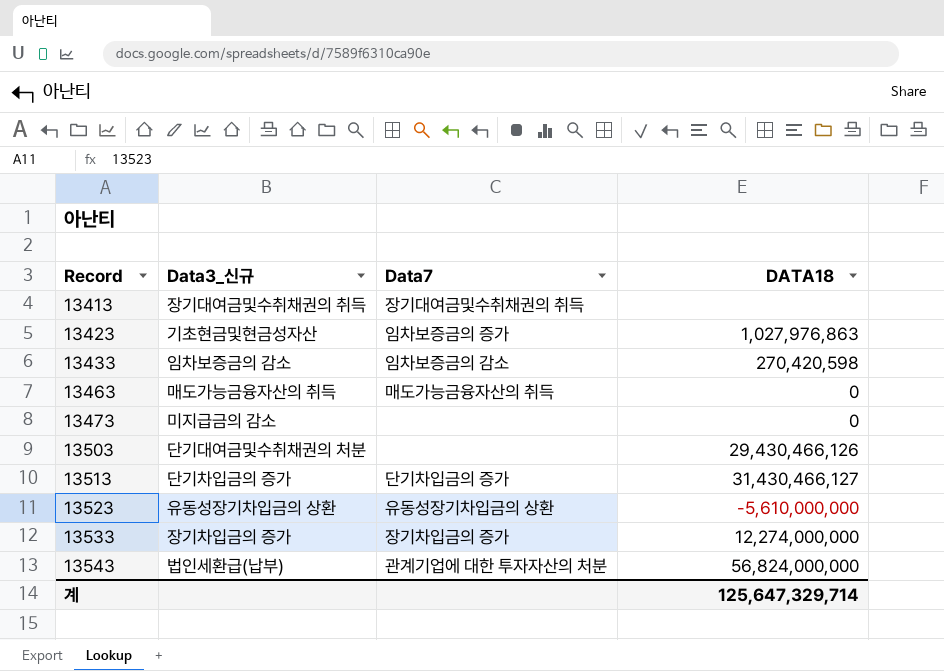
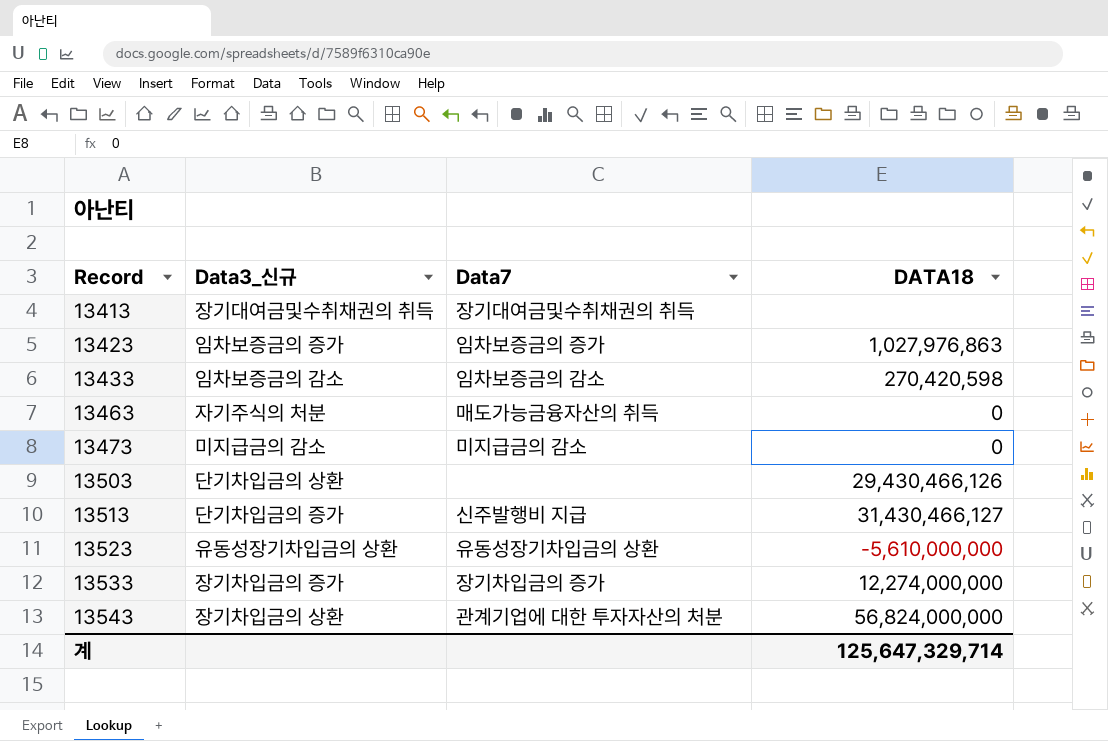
13423 | Data3_신규: 기초현금및현금성자산 -> 임차보증금의 증가
13463 | Data3_신규: 매도가능금융자산의 취득 -> 자기주식의 처분
13473 | Data7: none -> 미지급금의 감소
13503 | Data3_신규: 단기대여금및수취채권의 처분 -> 단기차입금의 상환
13513 | Data7: 단기차입금의 증가 -> 신주발행비 지급
13543 | Data3_신규: 법인세환급(납부) -> 장기차입금의 상환

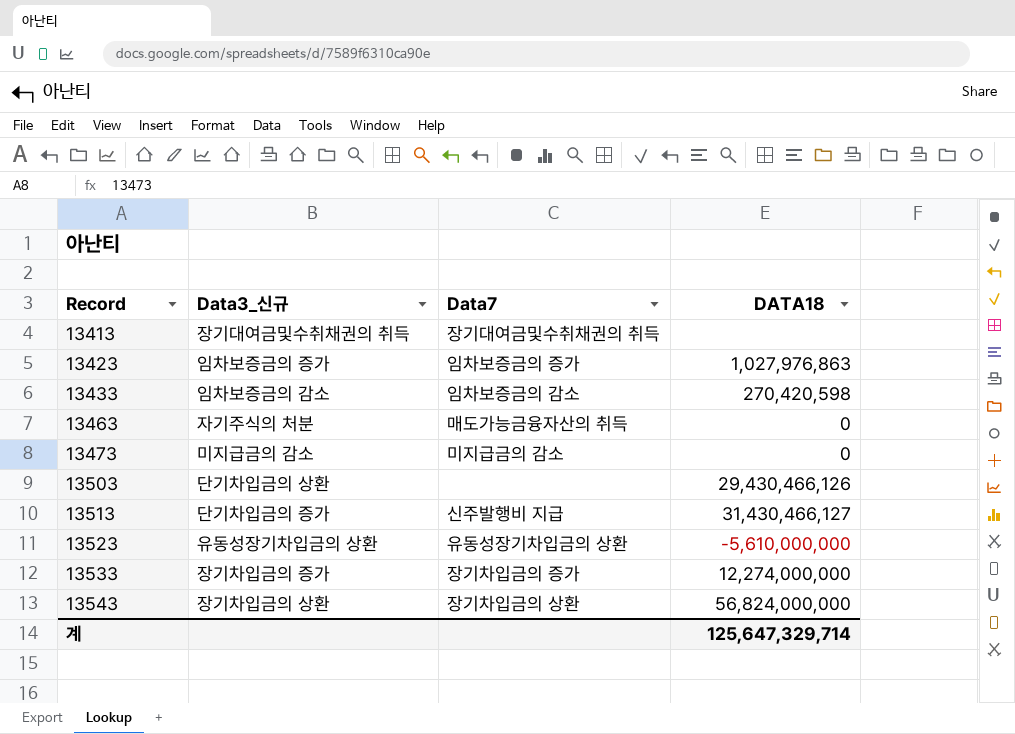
13543 | Data7: 관계기업에 대한 투자자산의 처분 -> 장기차입금의 상환

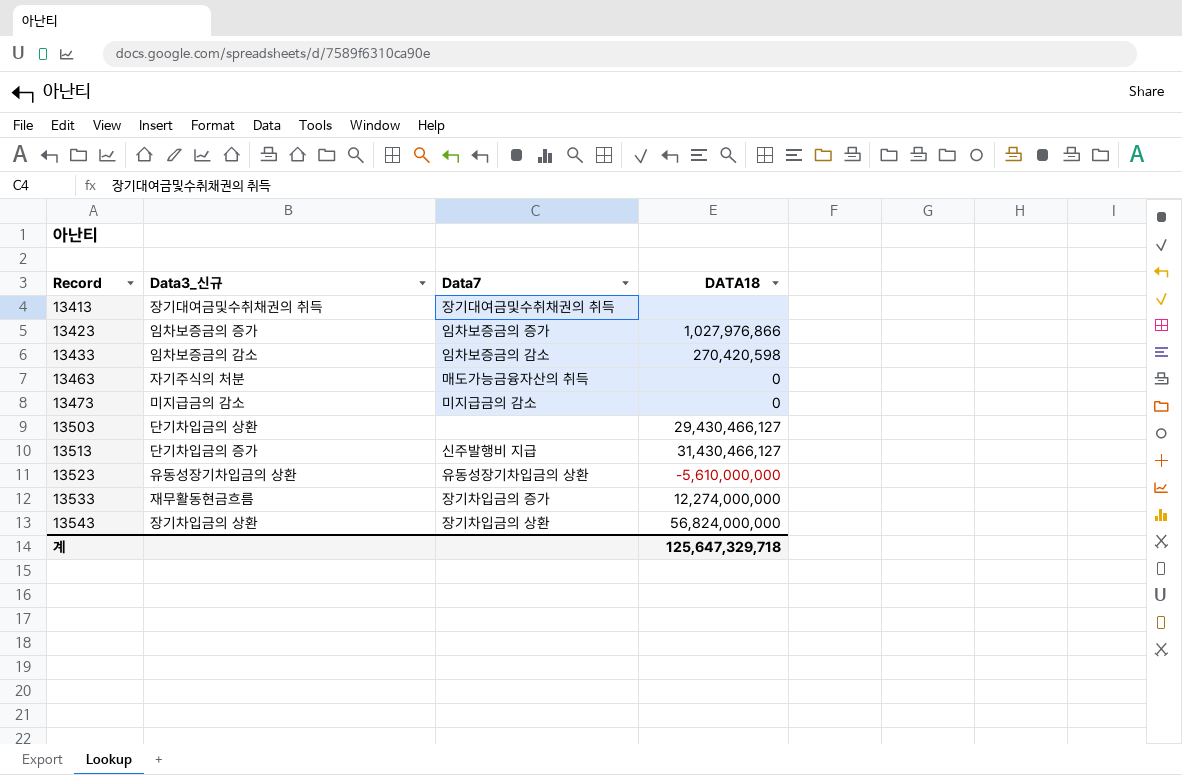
13423 | DATA18: 1,027,976,863 -> 1,027,976,866
13503 | DATA18: 29,430,466,126 -> 29,430,466,127
13533 | Data3_신규: 장기차입금의 증가 -> 재무활동현금흐름
계 | DATA18: 125,647,329,714 -> 125,647,329,718

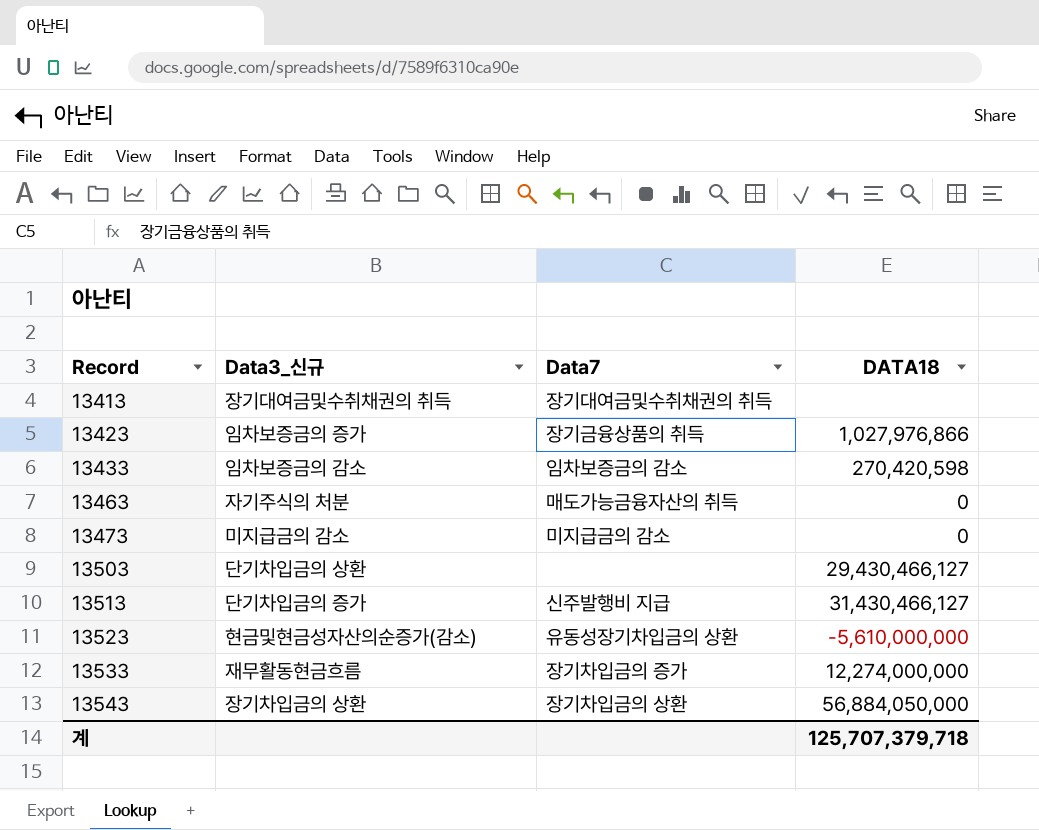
13423 | Data7: 임차보증금의 증가 -> 장기금융상품의 취득
13523 | Data3_신규: 유동성장기차입금의 상환 -> 현금및현금성자산의순증가(감소)
13543 | DATA18: 56,824,000,000 -> 56,884,050,000
계 | DATA18: 125,647,329,718 -> 125,707,379,718

